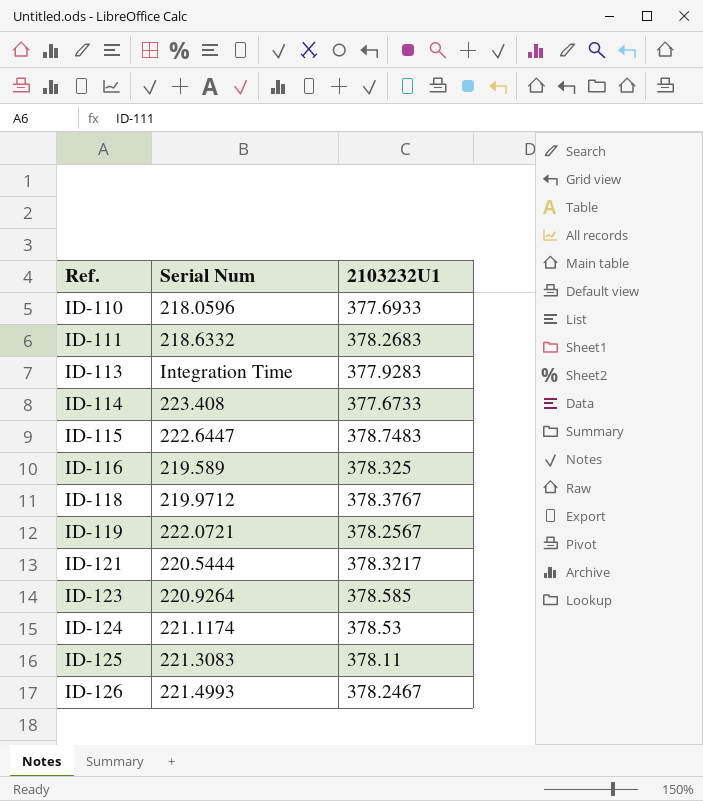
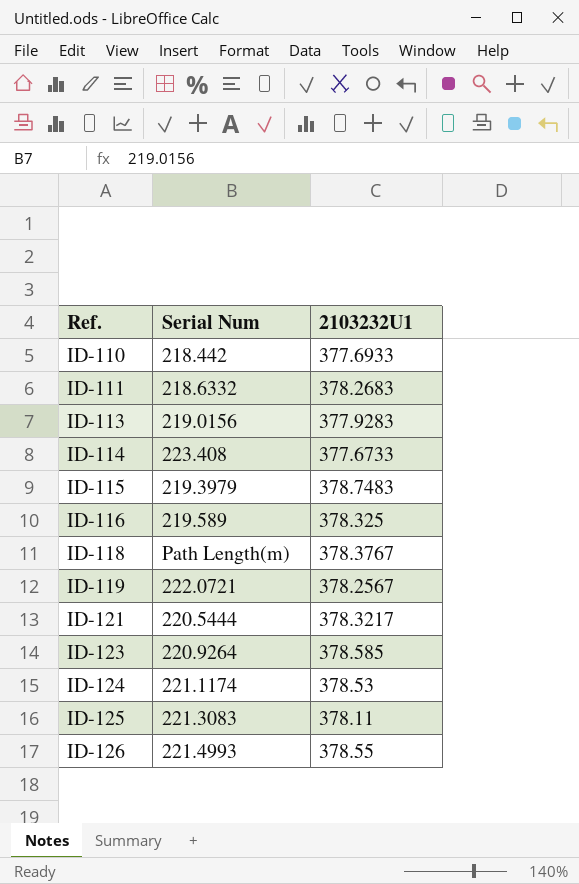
ID-110 | Serial Num: 218.0596 -> 218.442
ID-113 | Serial Num: Integration Time -> 219.0156
ID-115 | Serial Num: 222.6447 -> 219.3979
ID-118 | Serial Num: 219.9712 -> Path Length(m)
ID-126 | 2103232U1: 378.2467 -> 378.55

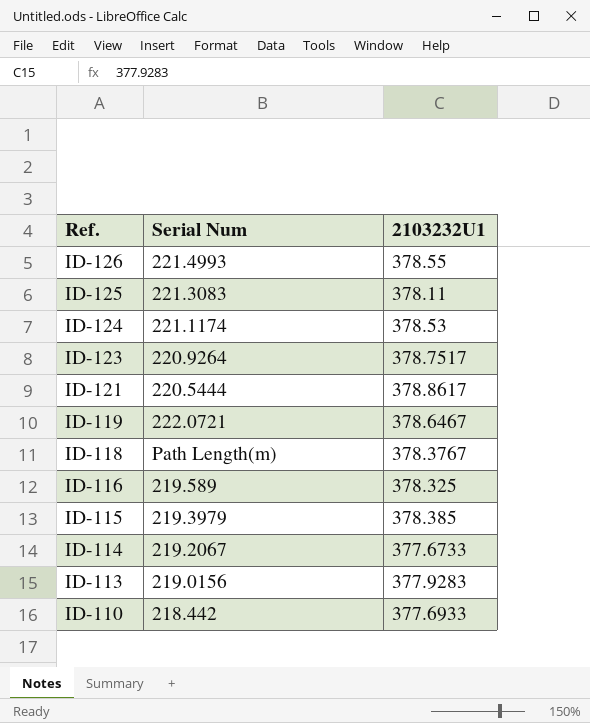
row order: Ref. ascending -> Ref. descending
row ID-111: 218.6332 | 378.2683 -> none
ID-123 | 2103232U1: 378.585 -> 378.7517
ID-121 | 2103232U1: 378.3217 -> 378.8617
ID-119 | 2103232U1: 378.2567 -> 378.6467
ID-115 | 2103232U1: 378.7483 -> 378.385
ID-114 | Serial Num: 223.408 -> 219.2067

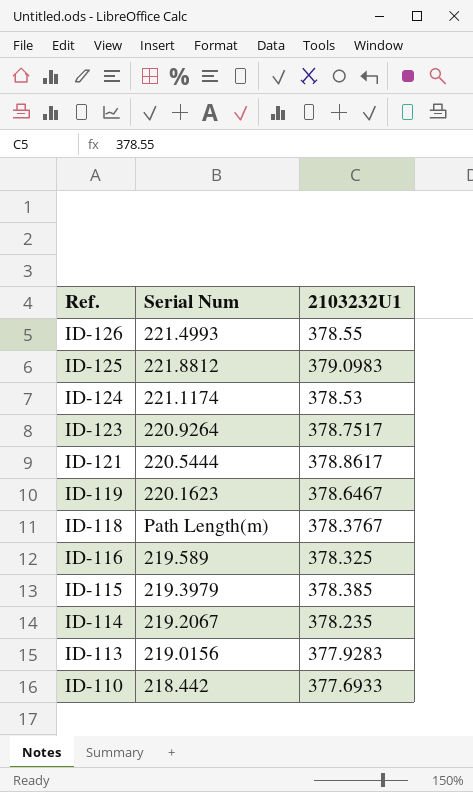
ID-125 | Serial Num: 221.3083 -> 221.8812
ID-125 | 2103232U1: 378.11 -> 379.0983
ID-119 | Serial Num: 222.0721 -> 220.1623
ID-114 | 2103232U1: 377.6733 -> 378.235

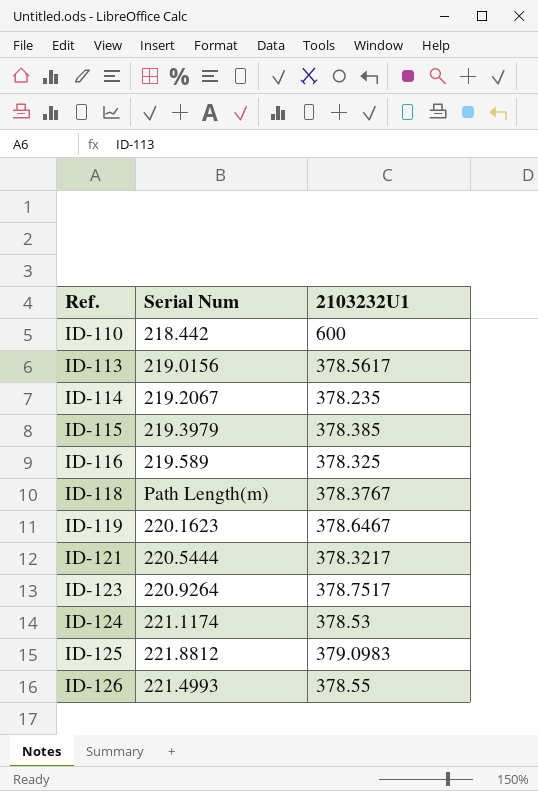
row order: Ref. descending -> Ref. ascending
ID-110 | 2103232U1: 377.6933 -> 600
ID-113 | 2103232U1: 377.9283 -> 378.5617
ID-121 | 2103232U1: 378.8617 -> 378.3217

